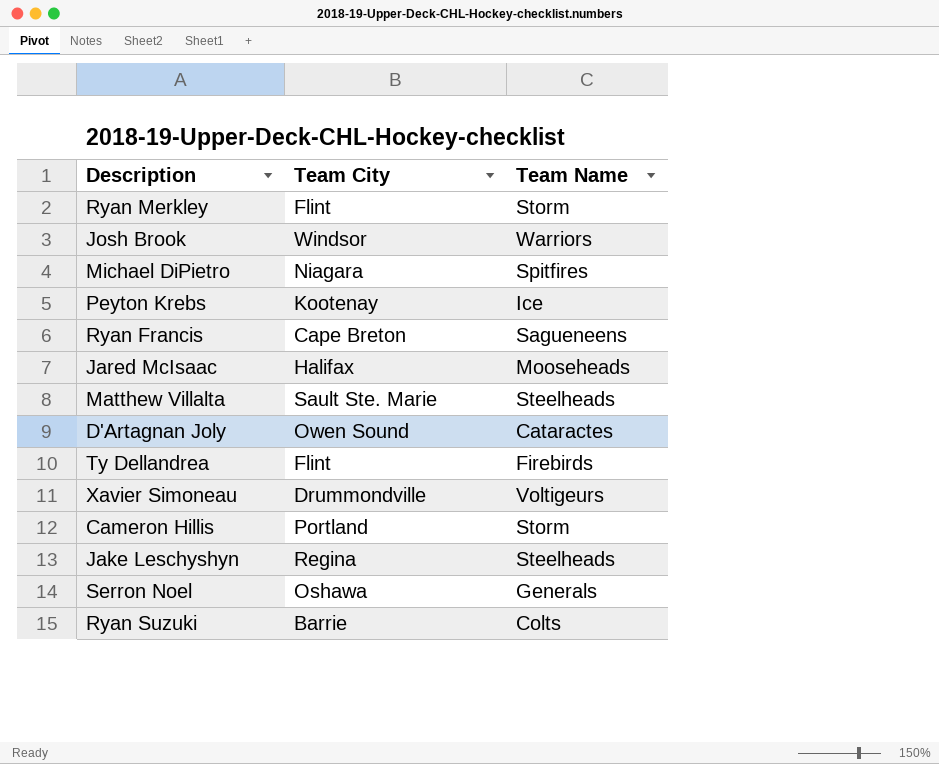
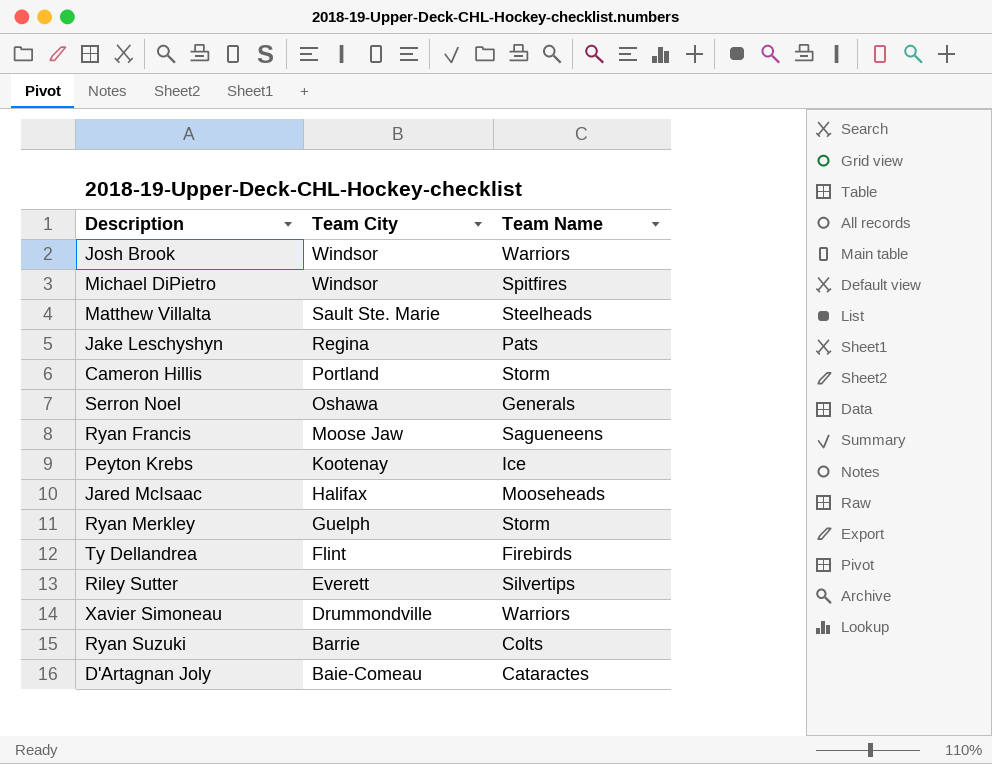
row order: none -> Team City descending
Michael DiPietro | Team City: Niagara -> Windsor
Jake Leschyshyn | Team Name: Steelheads -> Pats
Ryan Francis | Team City: Cape Breton -> Moose Jaw
Ryan Merkley | Team City: Flint -> Guelph
row Riley Sutter: none -> Everett | Silvertips
Xavier Simoneau | Team Name: Voltigeurs -> Warriors
D'Artagnan Joly | Team City: Owen Sound -> Baie-Comeau

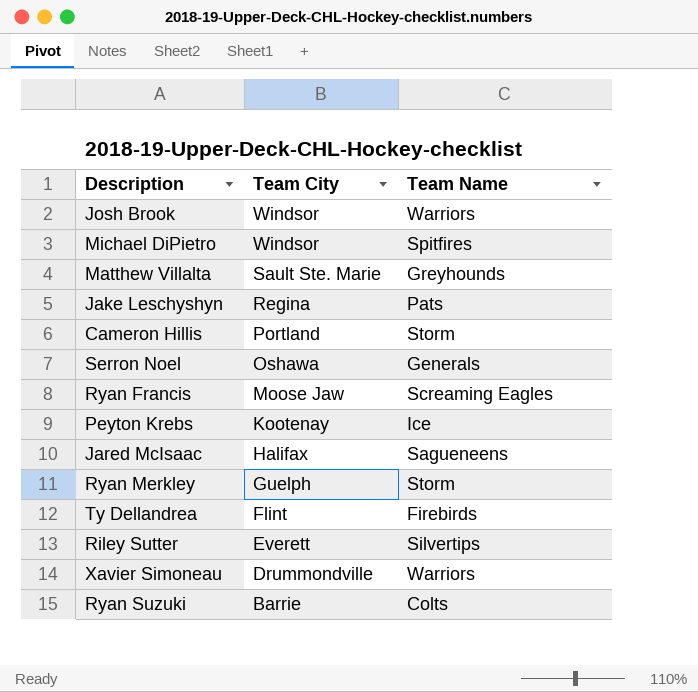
row D'Artagnan Joly: Baie-Comeau | Cataractes -> none
Matthew Villalta | Team Name: Steelheads -> Greyhounds
Ryan Francis | Team Name: Sagueneens -> Screaming Eagles
Jared McIsaac | Team Name: Mooseheads -> Sagueneens

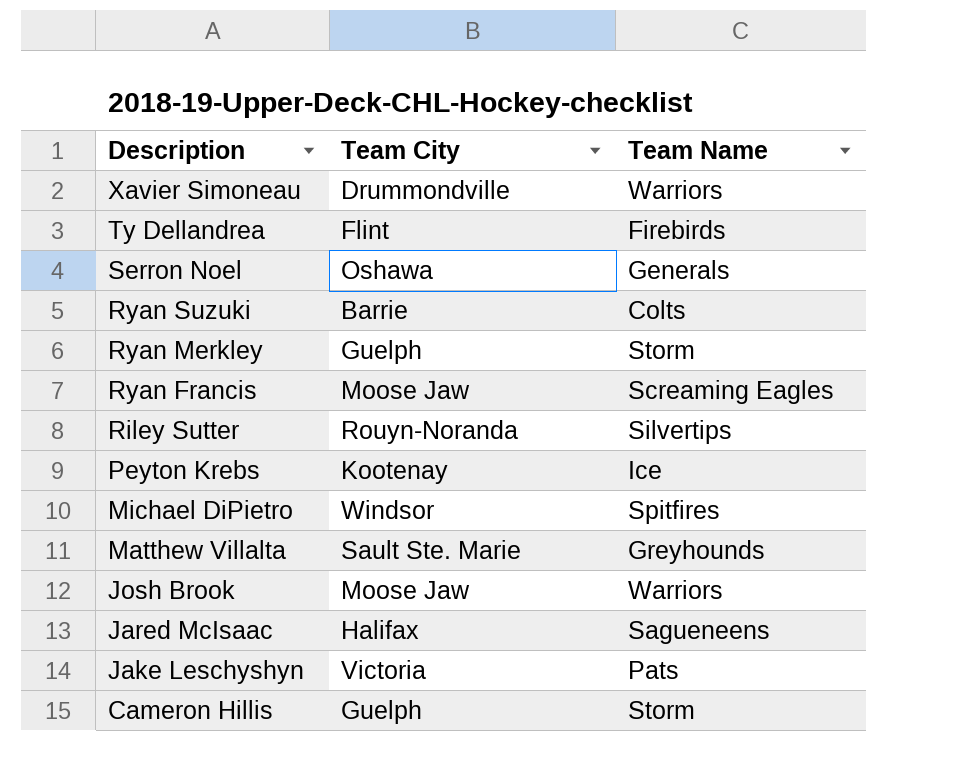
row order: Team City descending -> Description descending
Riley Sutter | Team City: Everett -> Rouyn-Noranda
Josh Brook | Team City: Windsor -> Moose Jaw
Jake Leschyshyn | Team City: Regina -> Victoria
Cameron Hillis | Team City: Portland -> Guelph

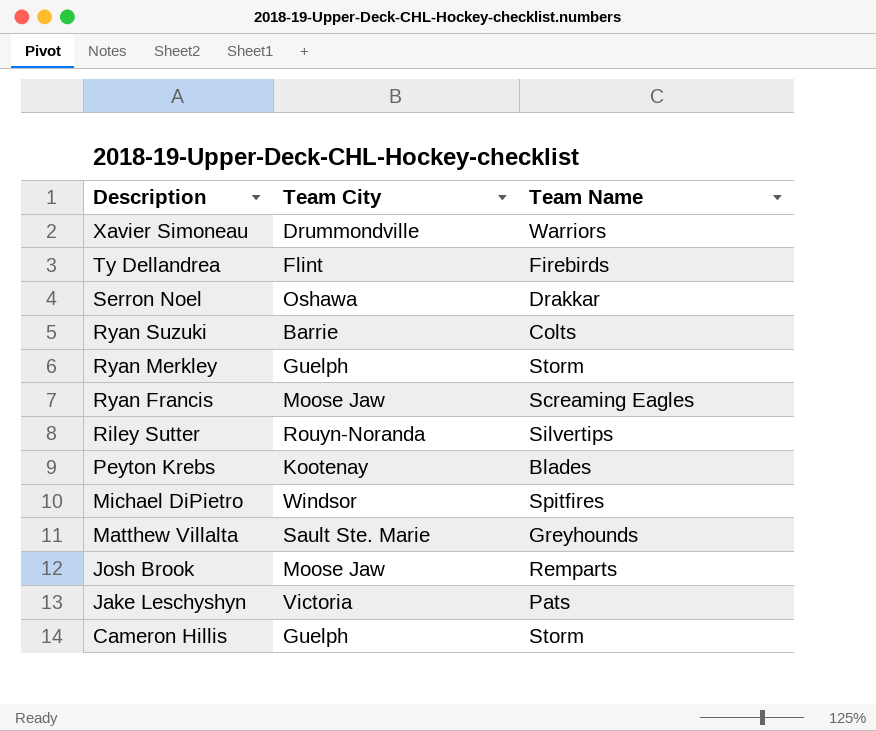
row Jared McIsaac: Halifax | Sagueneens -> none
Serron Noel | Team Name: Generals -> Drakkar
Peyton Krebs | Team Name: Ice -> Blades
Josh Brook | Team Name: Warriors -> Remparts

